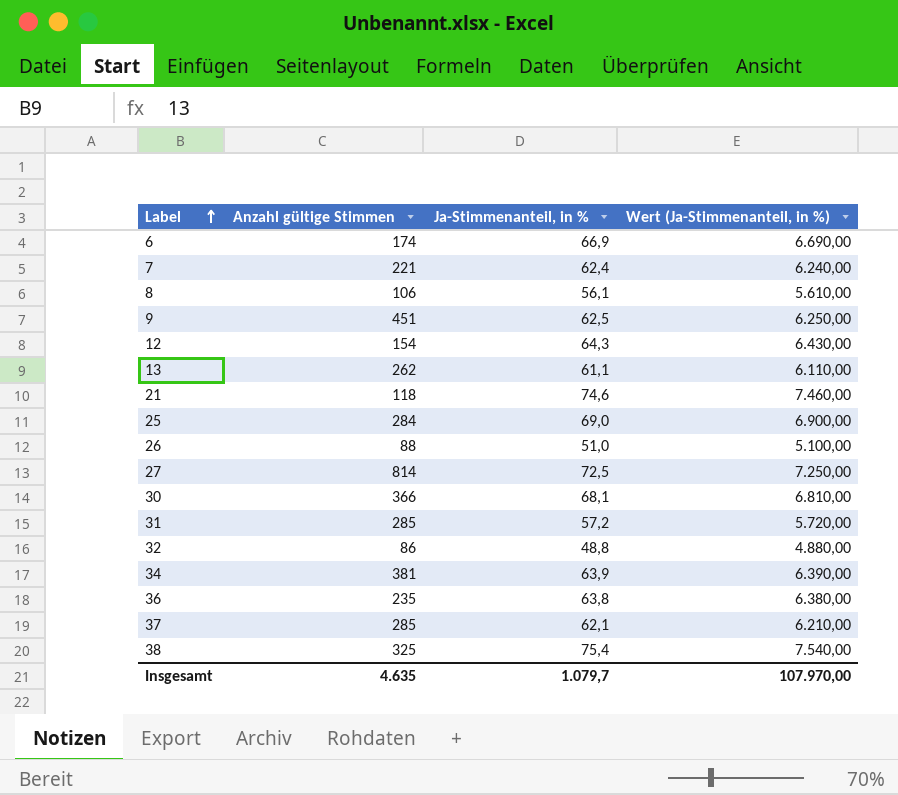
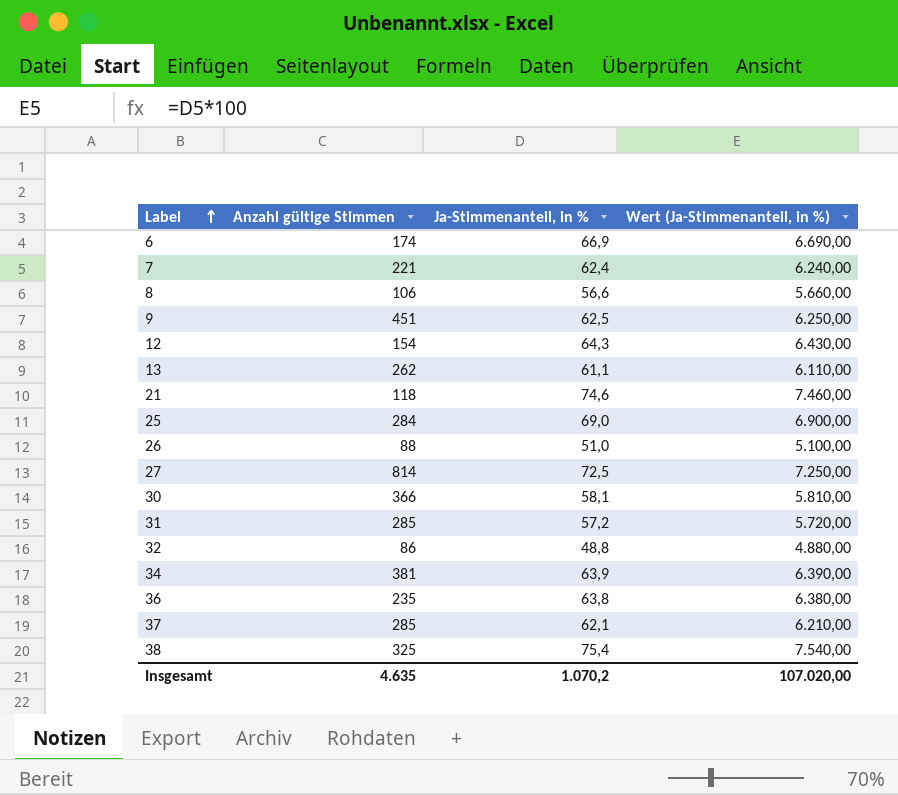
8 | Ja-Stimmenanteil, in %: 56,1 -> 56,6
8 | Wert (Ja-Stimmenanteil, in %): 5.610,00 -> 5.660,00
30 | Ja-Stimmenanteil, in %: 68,1 -> 58,1
30 | Wert (Ja-Stimmenanteil, in %): 6.810,00 -> 5.810,00
Insgesamt | Ja-Stimmenanteil, in %: 1.079,7 -> 1.070,2
Insgesamt | Wert (Ja-Stimmenanteil, in %): 107.970,00 -> 107.020,00

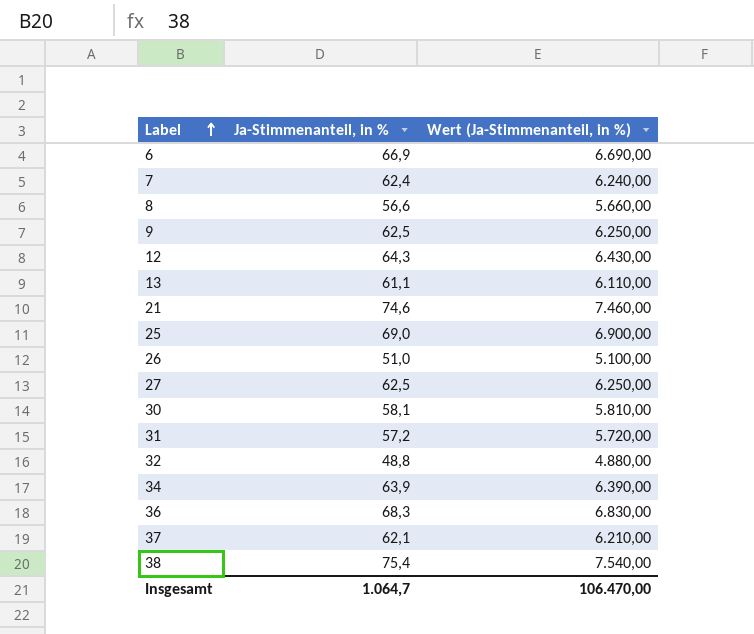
column Anzahl gültige Stimmen | position: 2 -> none
27 | Ja-Stimmenanteil, in %: 72,5 -> 62,5
27 | Wert (Ja-Stimmenanteil, in %): 7.250,00 -> 6.250,00
36 | Ja-Stimmenanteil, in %: 63,8 -> 68,3
36 | Wert (Ja-Stimmenanteil, in %): 6.380,00 -> 6.830,00
Insgesamt | Ja-Stimmenanteil, in %: 1.070,2 -> 1.064,7
Insgesamt | Wert (Ja-Stimmenanteil, in %): 107.020,00 -> 106.470,00

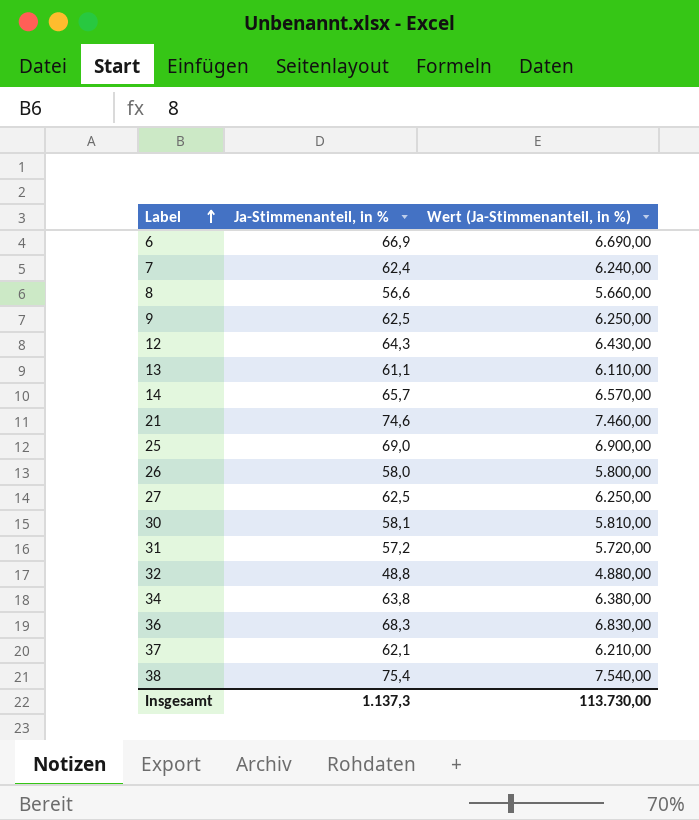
row 14: none -> 65,7 | 6.570,00
26 | Ja-Stimmenanteil, in %: 51,0 -> 58,0
26 | Wert (Ja-Stimmenanteil, in %): 5.100,00 -> 5.800,00
34 | Ja-Stimmenanteil, in %: 63,9 -> 63,8
34 | Wert (Ja-Stimmenanteil, in %): 6.390,00 -> 6.380,00
Insgesamt | Ja-Stimmenanteil, in %: 1.064,7 -> 1.137,3
Insgesamt | Wert (Ja-Stimmenanteil, in %): 106.470,00 -> 113.730,00

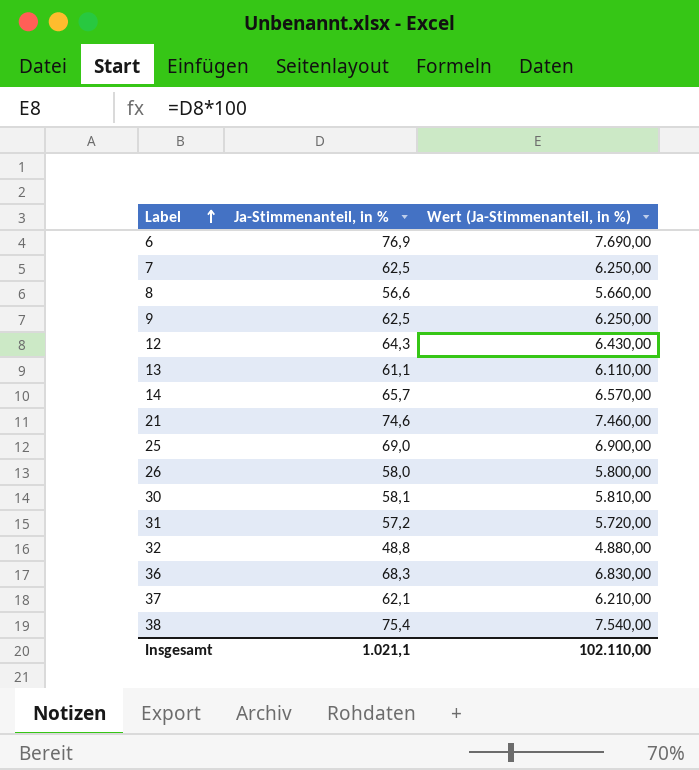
row 27: 62,5 | 6.250,00 -> none
row 34: 63,8 | 6.380,00 -> none
6 | Ja-Stimmenanteil, in %: 66,9 -> 76,9
6 | Wert (Ja-Stimmenanteil, in %): 6.690,00 -> 7.690,00
7 | Ja-Stimmenanteil, in %: 62,4 -> 62,5
7 | Wert (Ja-Stimmenanteil, in %): 6.240,00 -> 6.250,00
Insgesamt | Ja-Stimmenanteil, in %: 1.137,3 -> 1.021,1
Insgesamt | Wert (Ja-Stimmenanteil, in %): 113.730,00 -> 102.110,00

